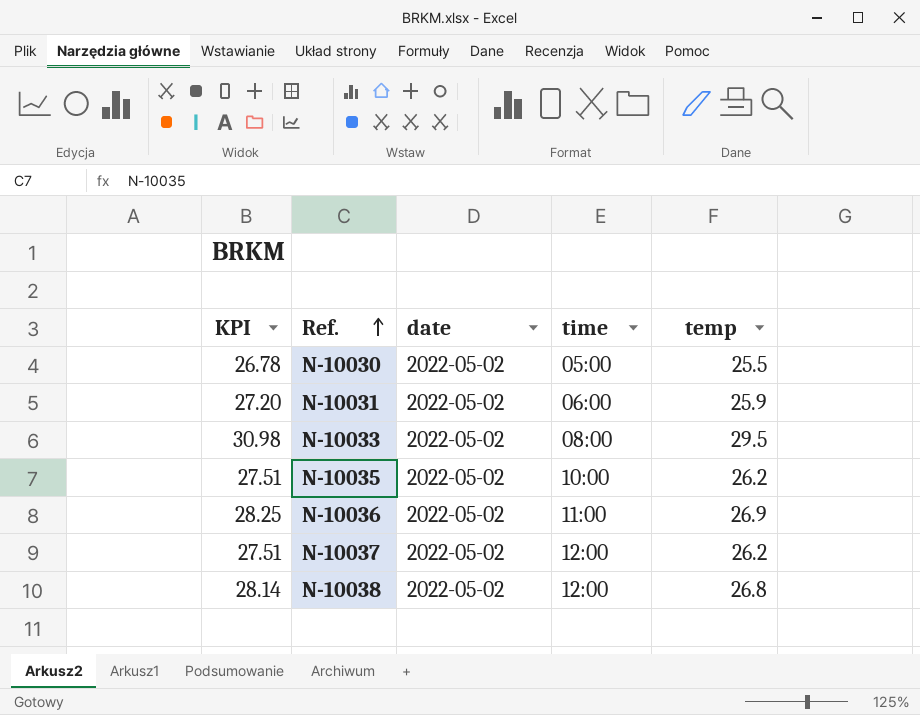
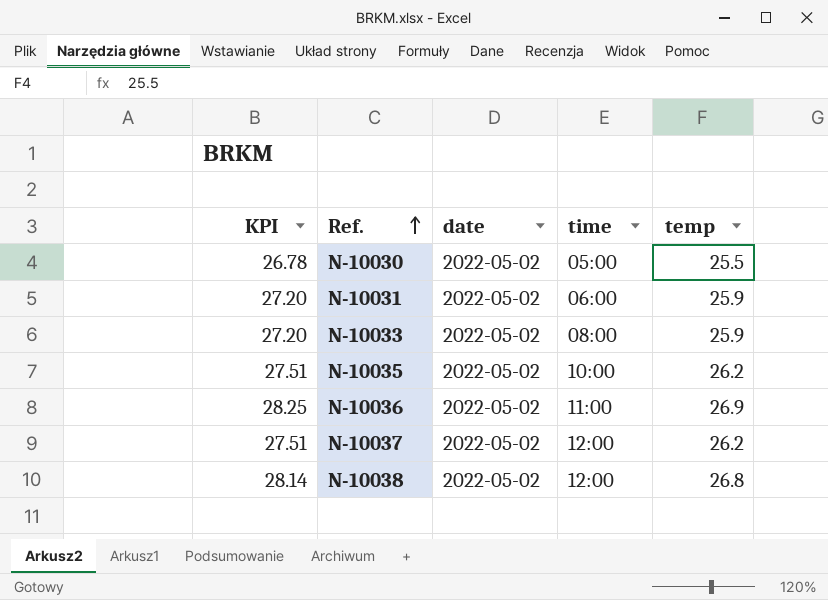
N-10033 | KPI: 30.98 -> 27.20
N-10033 | temp: 29.5 -> 25.9

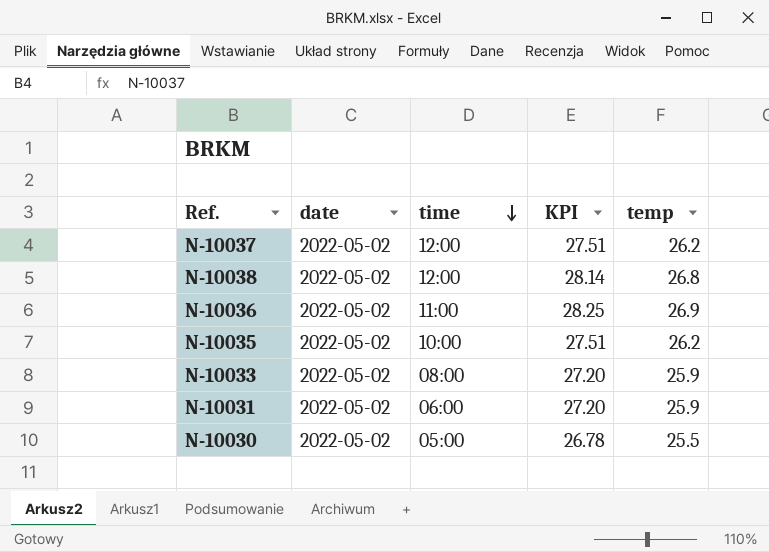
row order: Ref. ascending -> time descending
column KPI | position: 1 -> 4

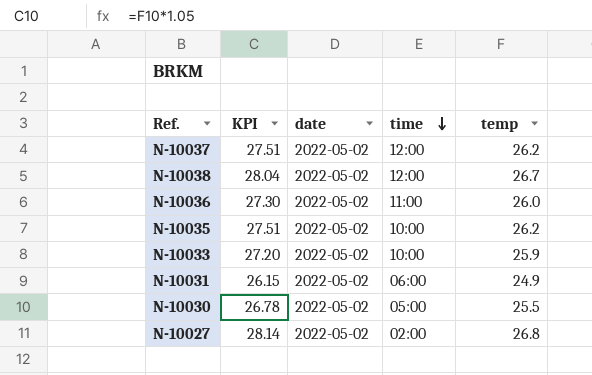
column KPI | position: 4 -> 2
N-10038 | KPI: 28.14 -> 28.04
N-10038 | temp: 26.8 -> 26.7
N-10036 | KPI: 28.25 -> 27.30
N-10036 | temp: 26.9 -> 26.0
N-10033 | time: 08:00 -> 10:00
N-10031 | KPI: 27.20 -> 26.15
N-10031 | temp: 25.9 -> 24.9
row N-10027: none -> 28.14 | 2022-05-02 | 02:00 | 26.8

